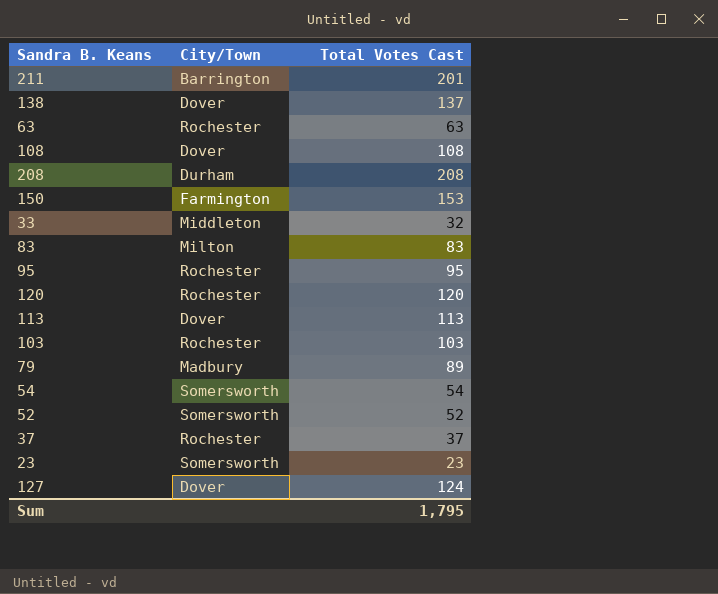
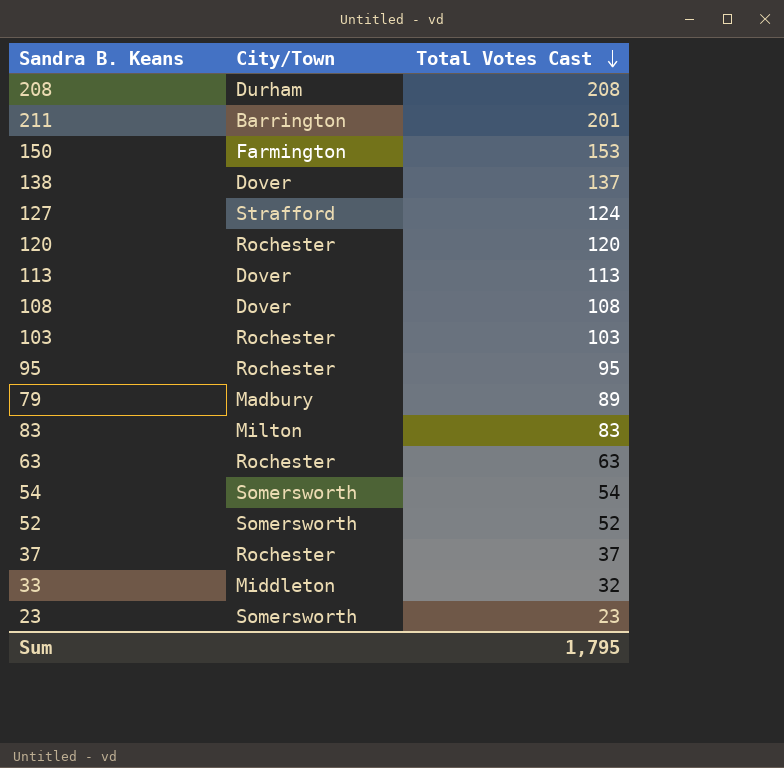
row order: none -> Total Votes Cast descending
127 | City/Town: Dover -> Strafford

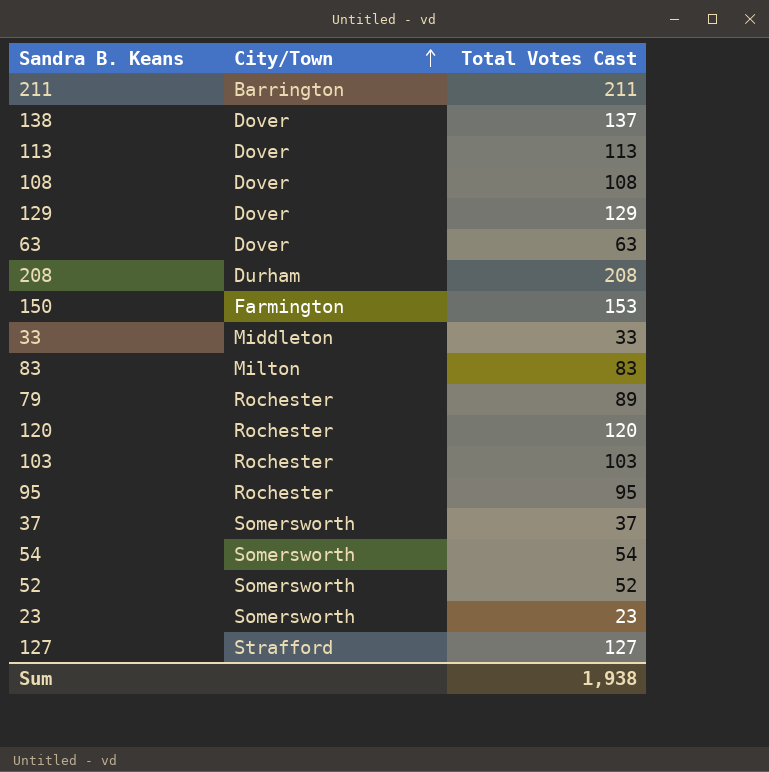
row order: Total Votes Cast descending -> City/Town ascending
211 | Total Votes Cast: 201 -> 211
row 129: none -> Dover | 129
63 | City/Town: Rochester -> Dover
33 | Total Votes Cast: 32 -> 33
79 | City/Town: Madbury -> Rochester
37 | City/Town: Rochester -> Somersworth
127 | Total Votes Cast: 124 -> 127
Sum | Total Votes Cast: 1,795 -> 1,938

